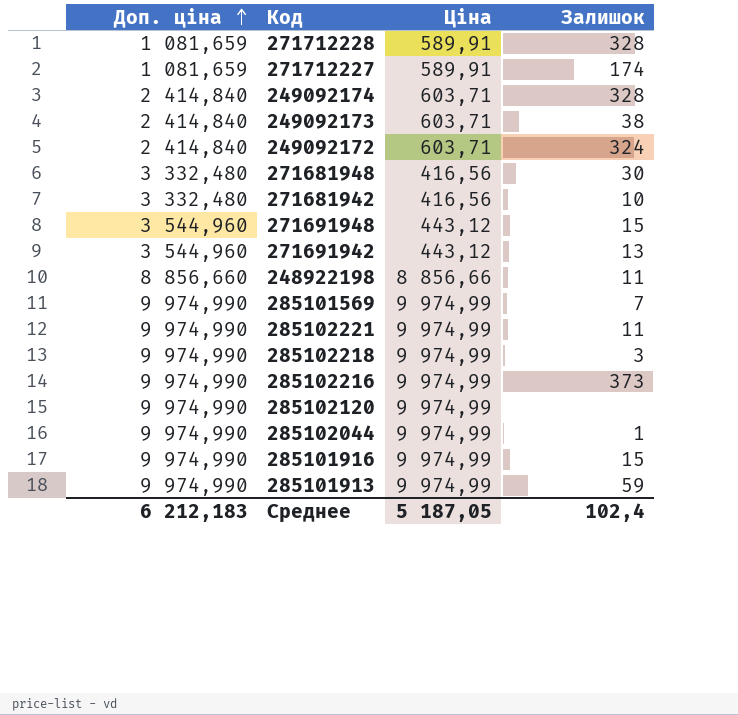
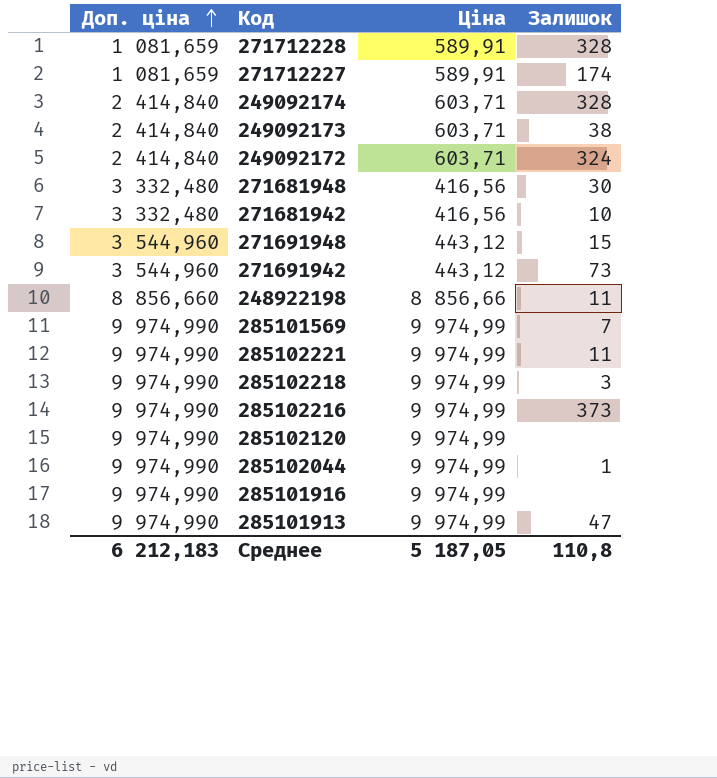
271691942 | Залишок: 13 -> 73
285101916 | Залишок: 15 -> none
285101913 | Залишок: 59 -> 47
Среднее | Залишок: 102,4 -> 110,8

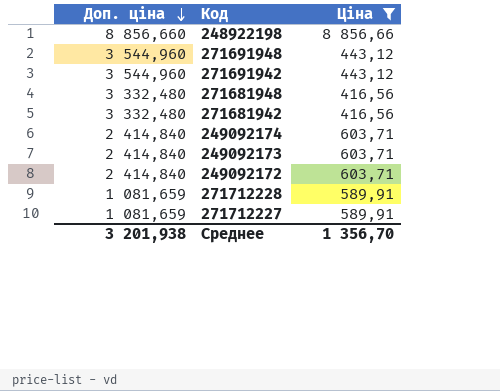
filter: none -> Ціна != 9 974,99
row order: Доп. ціна ascending -> Доп. ціна descending
column Залишок | position: 4 -> none
Среднее | Доп. ціна: 6 212,183 -> 3 201,938
Среднее | Ціна: 5 187,05 -> 1 356,70

